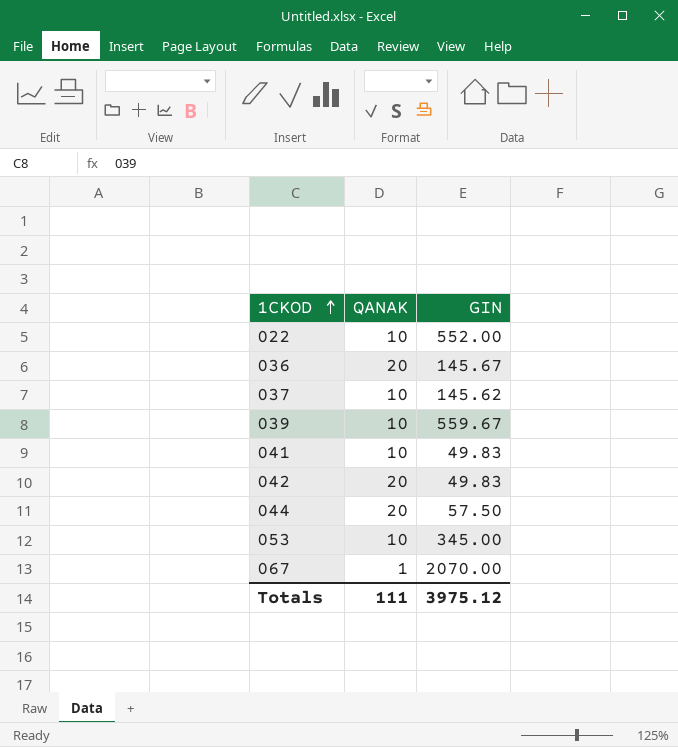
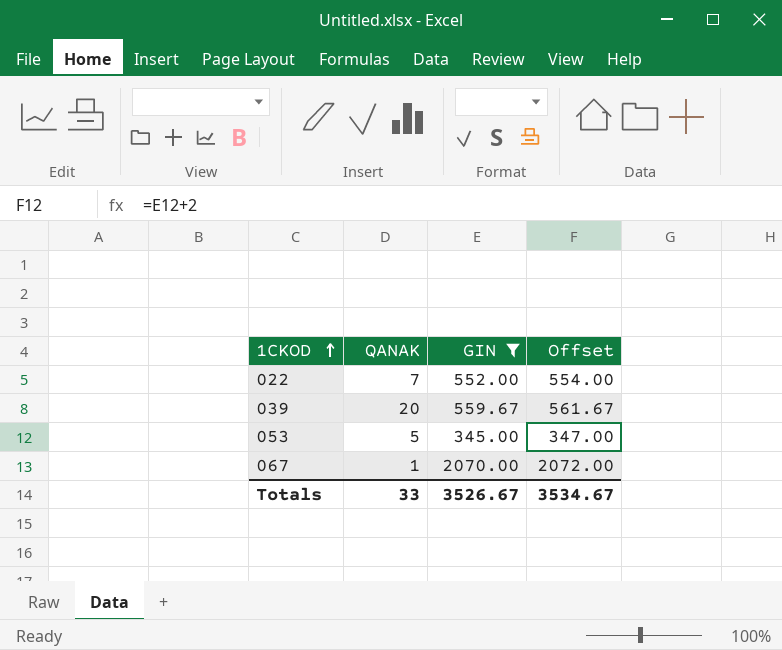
filter: none -> GIN >= 345.00
column Offset | formula: none -> [GIN] + 2
022 | QANAK: 10 -> 7
039 | QANAK: 10 -> 20
053 | QANAK: 10 -> 5
Totals | QANAK: 111 -> 33
Totals | GIN: 3975.12 -> 3526.67

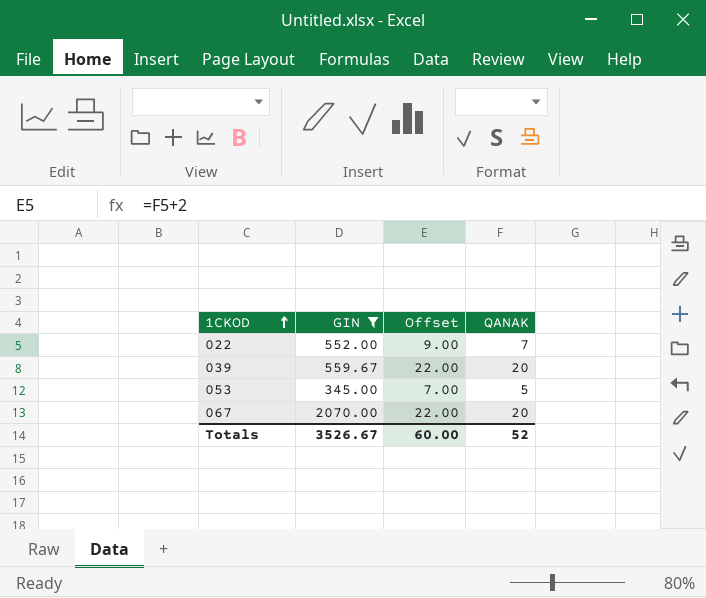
column Offset | formula: [GIN] + 2 -> [QANAK] + 2
column QANAK | position: 2 -> 4
067 | QANAK: 1 -> 20
Totals | Offset: 3534.67 -> 60.00
Totals | QANAK: 33 -> 52

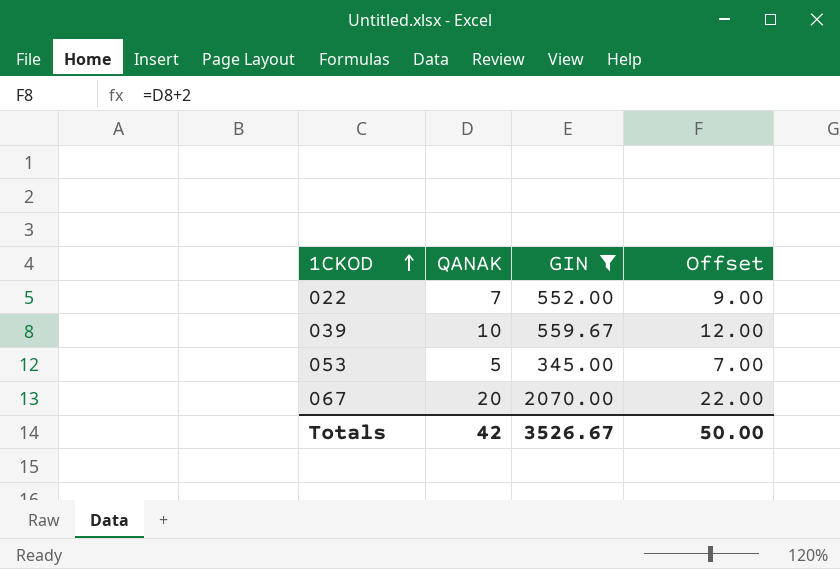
column QANAK | position: 4 -> 2
039 | QANAK: 20 -> 10
039 | Offset: 22.00 -> 12.00
Totals | QANAK: 52 -> 42
Totals | Offset: 60.00 -> 50.00

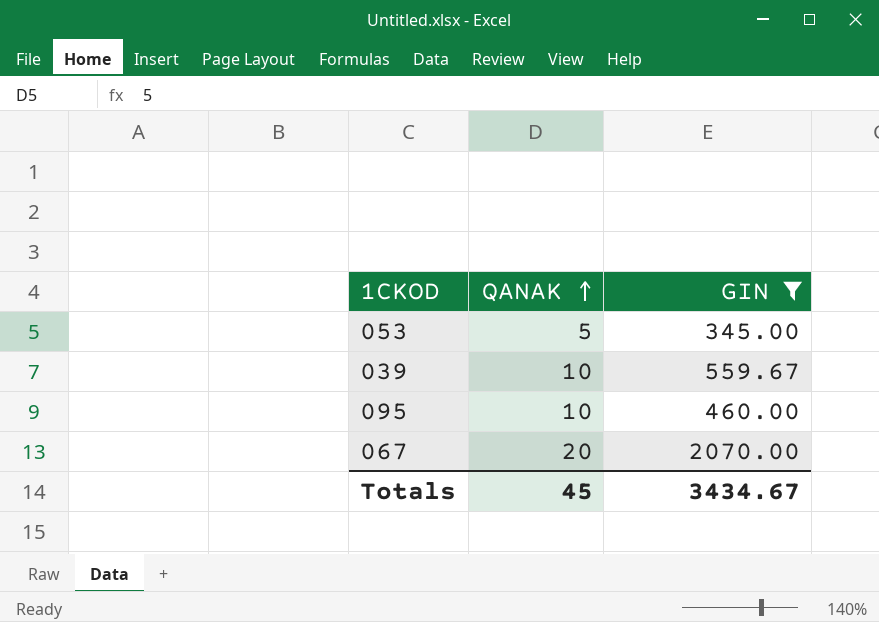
row order: 1CKOD ascending -> QANAK ascending
column Offset | formula: [QANAK] + 2 -> none
row 022: 7 | 552.00 | 9.00 -> none
row 095: none -> 10 | 460.00
Totals | QANAK: 42 -> 45
Totals | GIN: 3526.67 -> 3434.67

